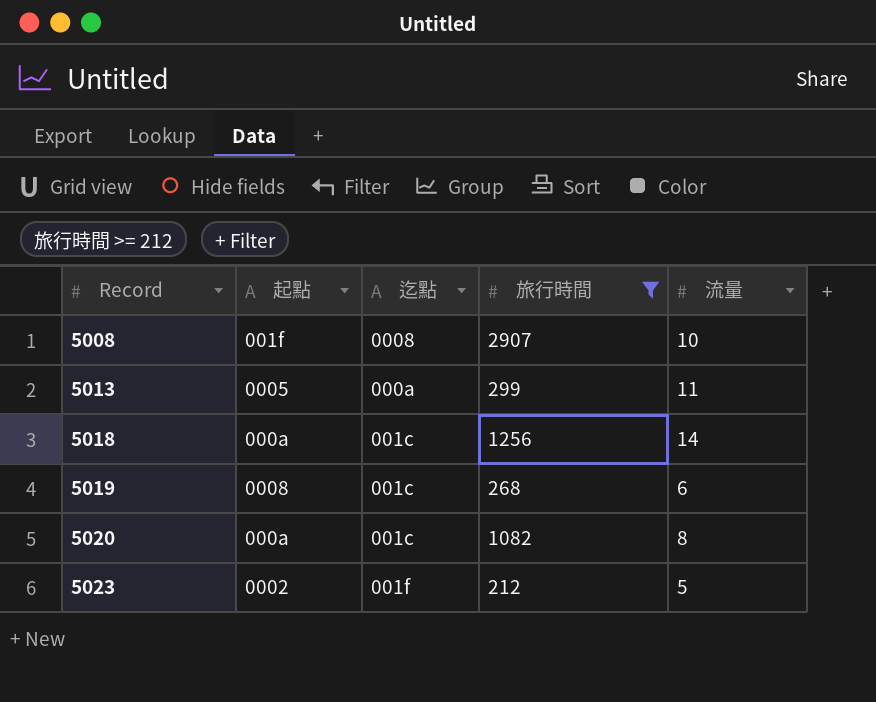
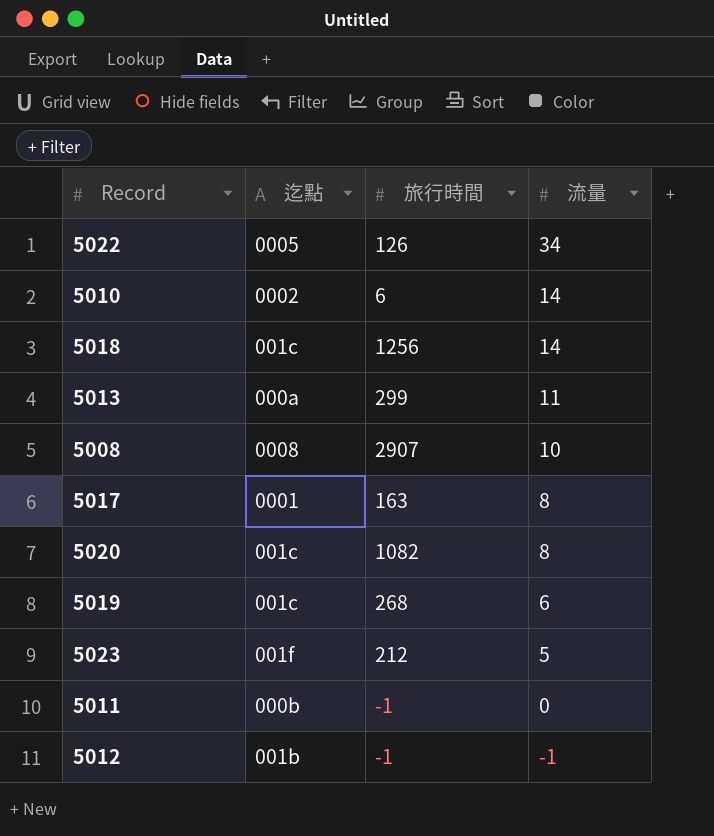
filter: 旅行時間 >= 212 -> none
row order: Record ascending -> 流量 descending
column 起點 | position: 2 -> none

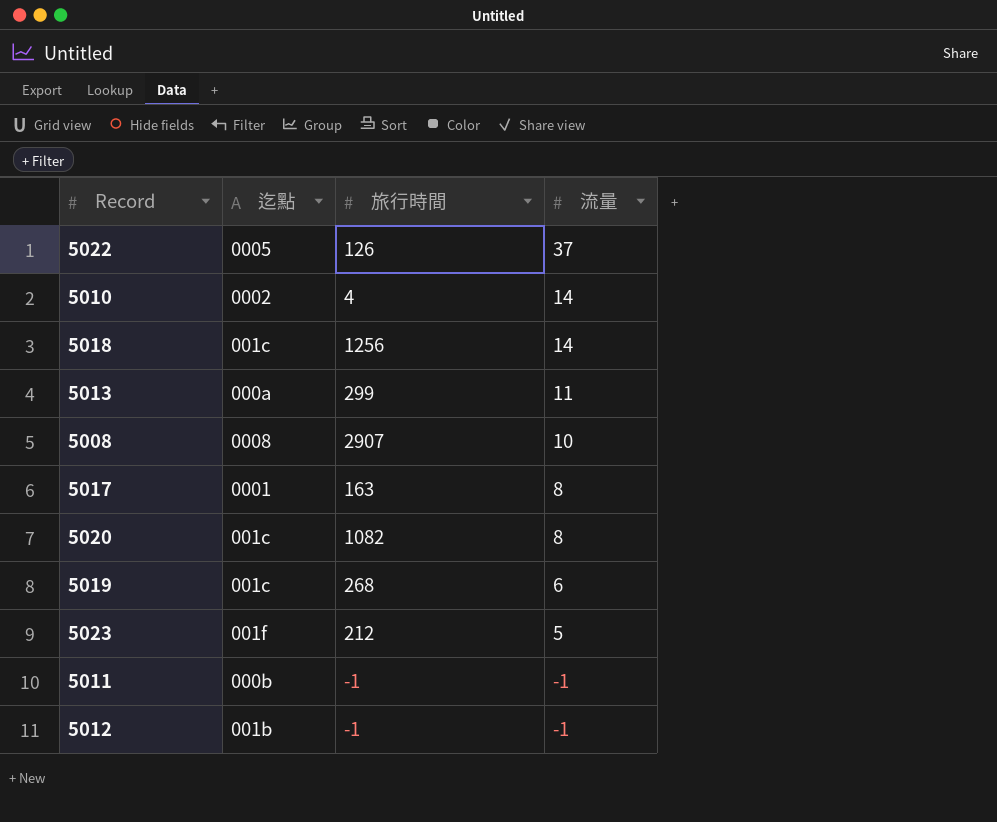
5022 | 流量: 34 -> 37
5010 | 旅行時間: 6 -> 4
5011 | 流量: 0 -> -1

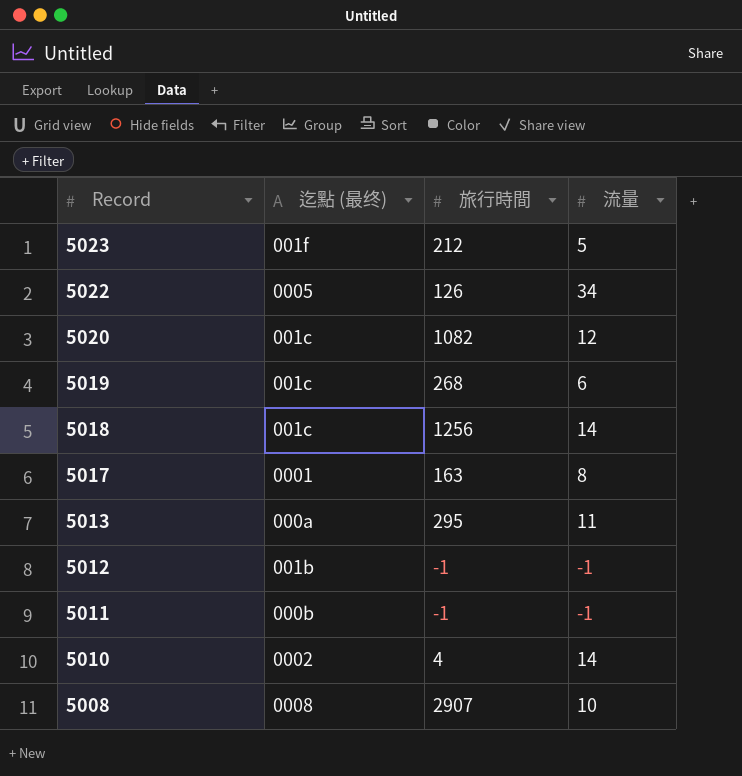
row order: 流量 descending -> Record descending
column name: 迄點 -> 迄點 (最终)
5022 | 流量: 37 -> 34
5020 | 流量: 8 -> 12
5013 | 旅行時間: 299 -> 295

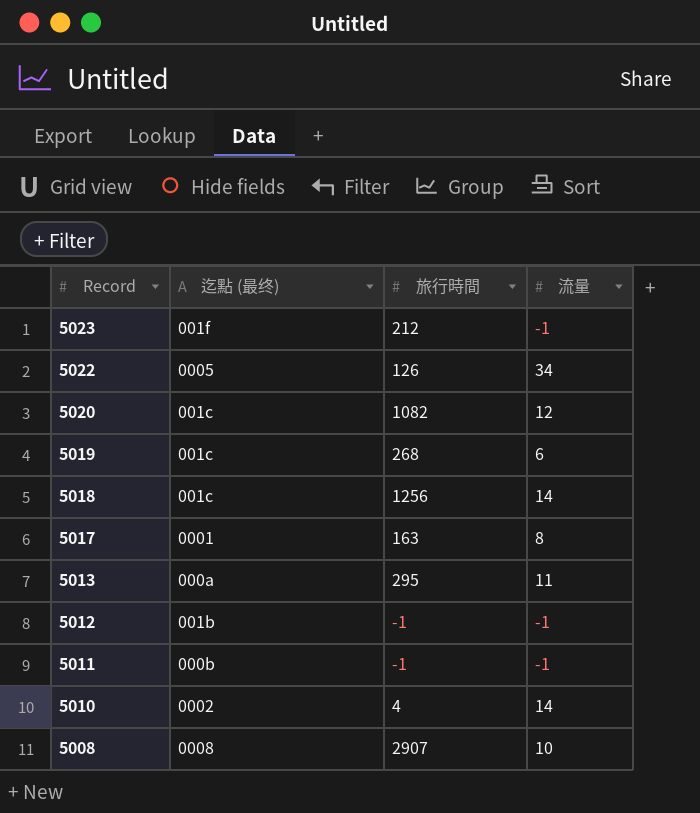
5023 | 流量: 5 -> -1

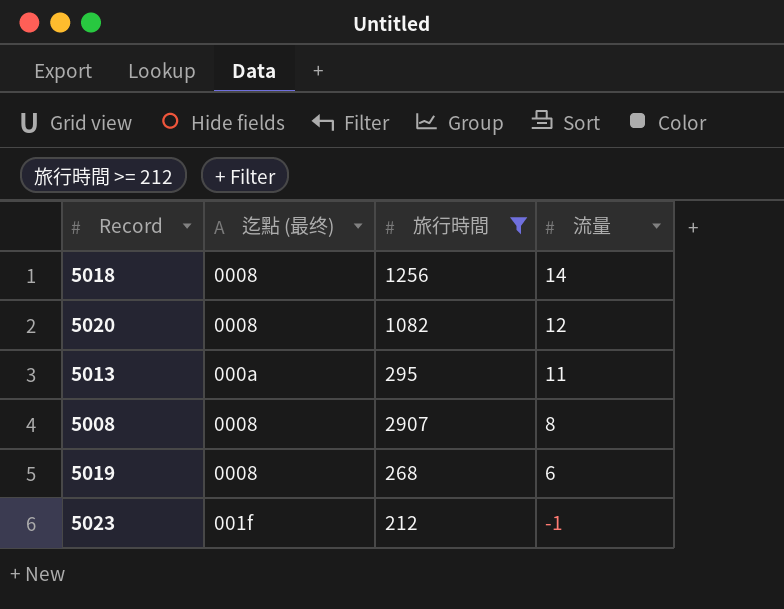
filter: none -> 旅行時間 >= 212
row order: Record descending -> 流量 descending
5018 | 迄點 (最终): 001c -> 0008
5020 | 迄點 (最终): 001c -> 0008
5008 | 流量: 10 -> 8
5019 | 迄點 (最终): 001c -> 0008

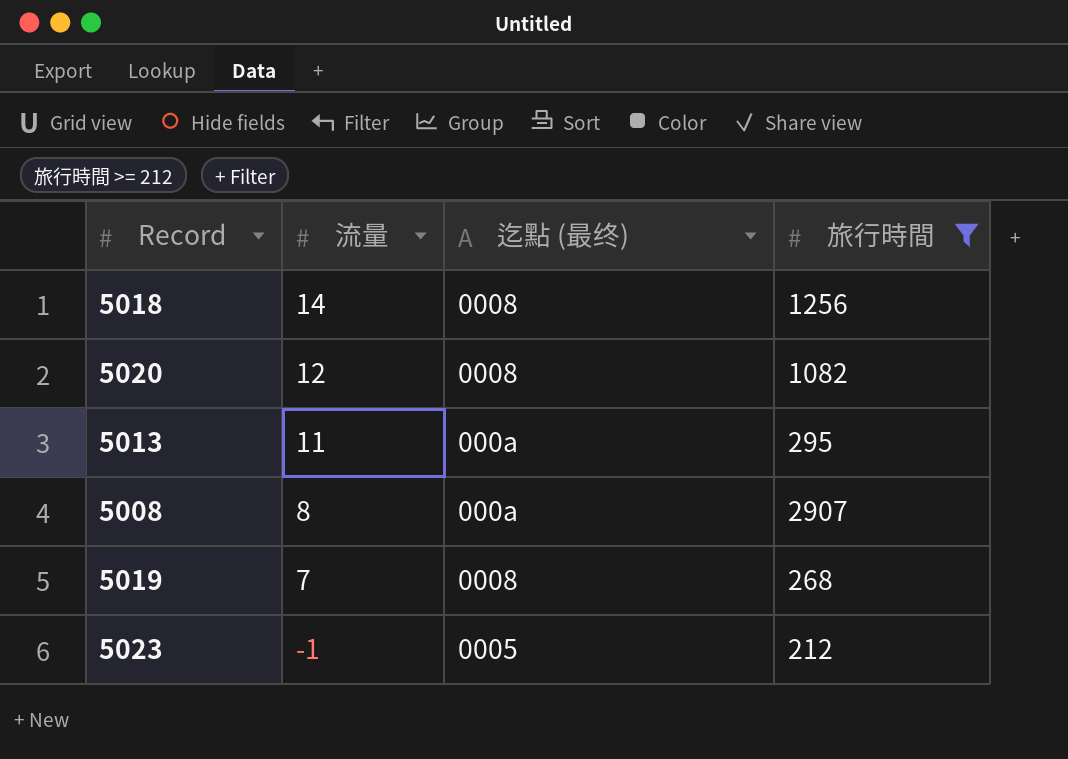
column 流量 | position: 4 -> 2
5008 | 迄點 (最终): 0008 -> 000a
5019 | 流量: 6 -> 7
5023 | 迄點 (最终): 001f -> 0005

